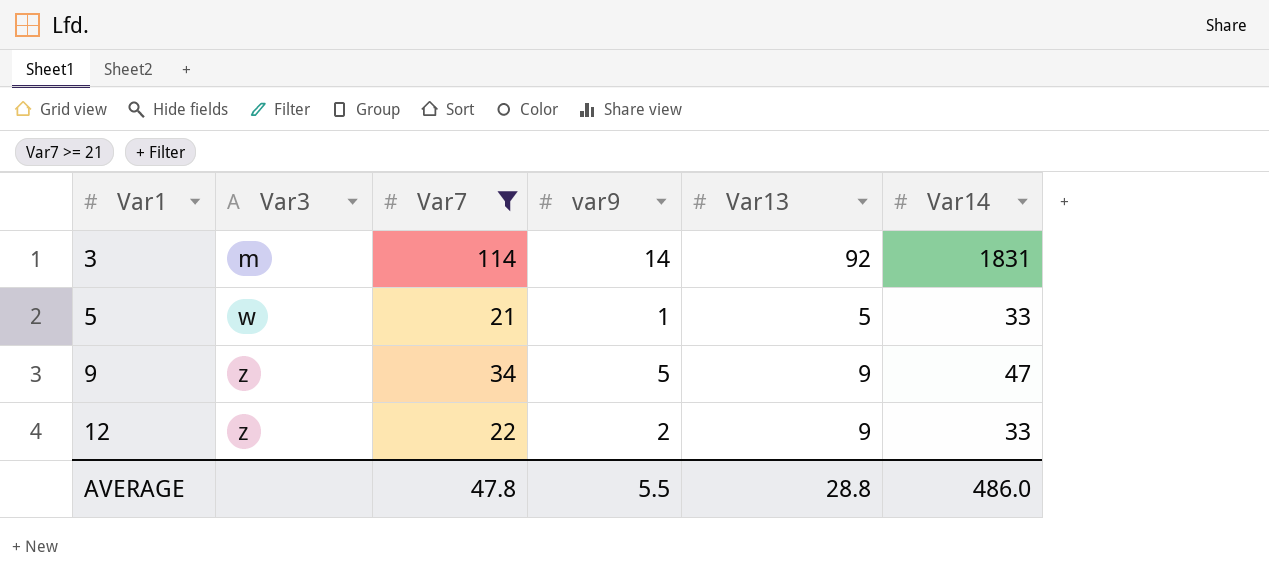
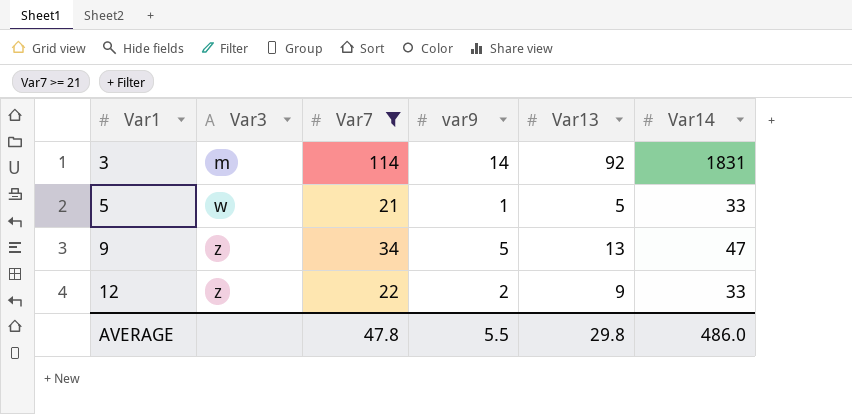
9 | Var13: 9 -> 13
AVERAGE | Var13: 28.8 -> 29.8

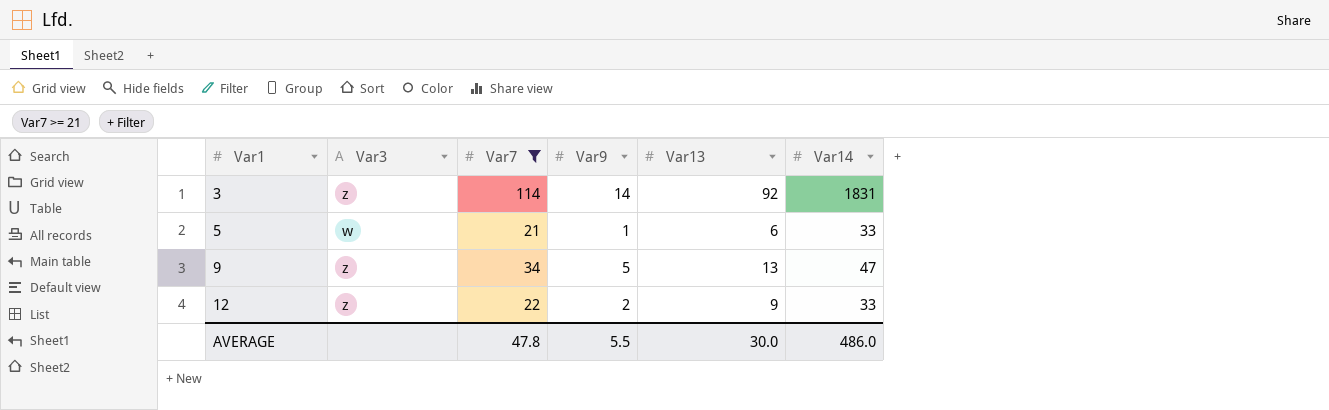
column name: var9 -> Var9
3 | Var3: m -> z
5 | Var13: 5 -> 6
AVERAGE | Var13: 29.8 -> 30.0

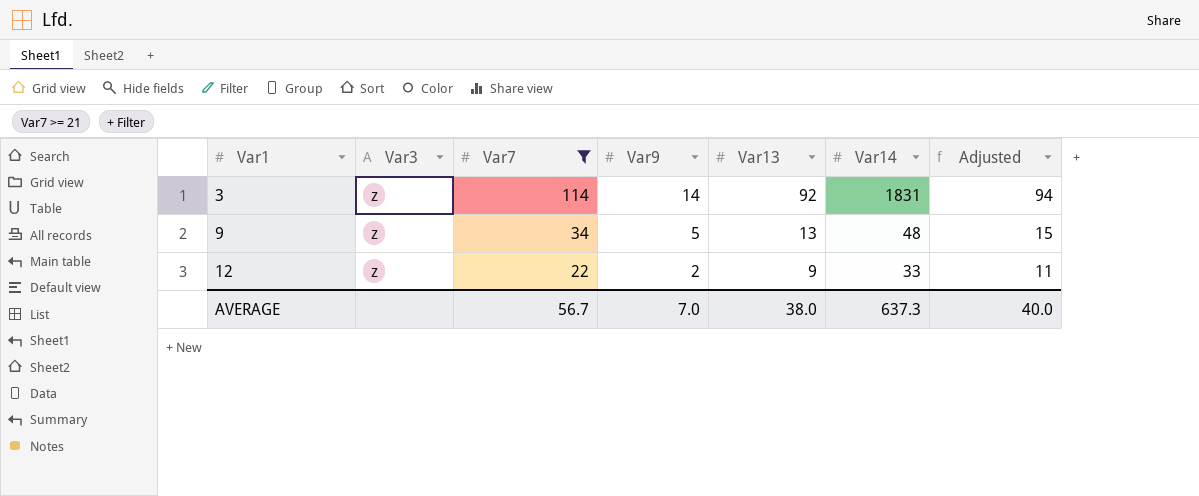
column Adjusted | formula: none -> [Var13] + 2
row 5: w | 21 | 1 | 6 | 33 -> none
9 | Var14: 47 -> 48
AVERAGE | Var7: 47.8 -> 56.7
AVERAGE | Var9: 5.5 -> 7.0
AVERAGE | Var13: 30.0 -> 38.0
AVERAGE | Var14: 486.0 -> 637.3

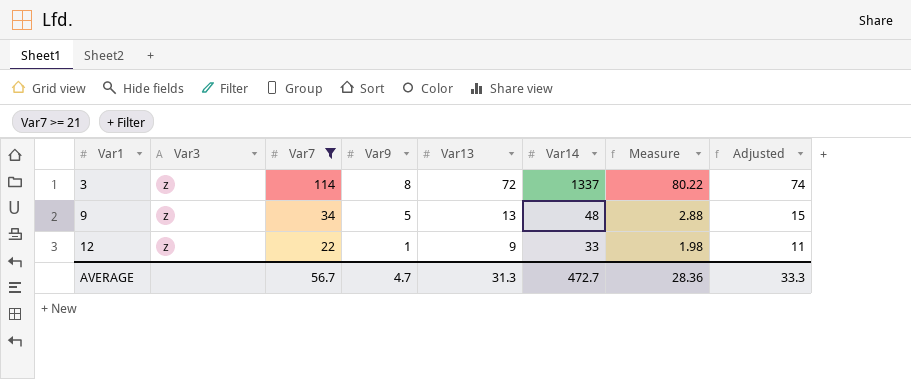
column Measure | formula: none -> [Var14] * 0.06
3 | Var9: 14 -> 8
3 | Var13: 92 -> 72
3 | Var14: 1831 -> 1337
3 | Adjusted: 94 -> 74
12 | Var9: 2 -> 1
AVERAGE | Var9: 7.0 -> 4.7
AVERAGE | Var13: 38.0 -> 31.3
AVERAGE | Var14: 637.3 -> 472.7
AVERAGE | Adjusted: 40.0 -> 33.3

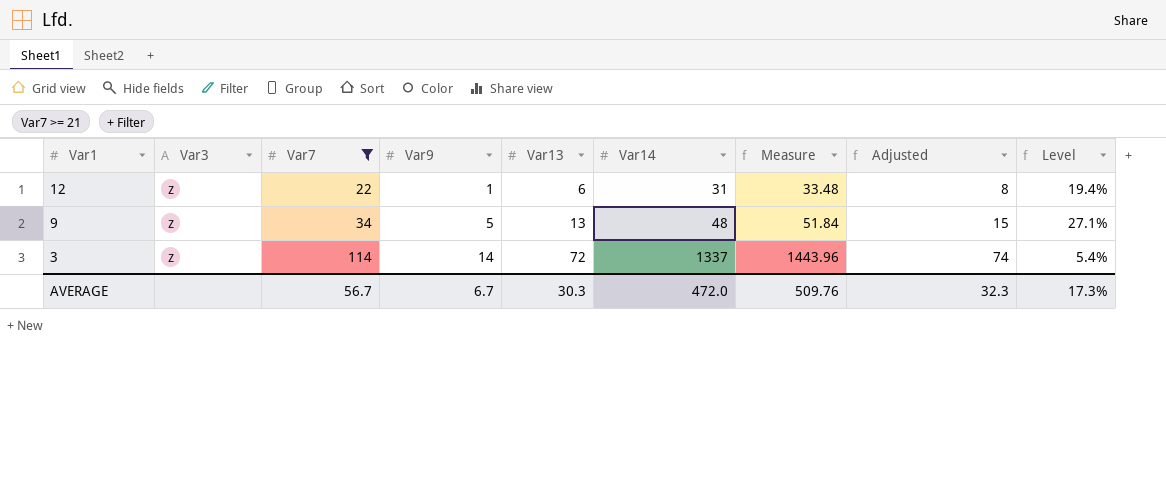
row order: Var1 ascending -> Var1 descending
column Measure | formula: [Var14] * 0.06 -> [Var14] * 1.08
column Level | formula: none -> [Var13] / [Var14]
12 | Var13: 9 -> 6
12 | Var14: 33 -> 31
12 | Adjusted: 11 -> 8
3 | Var9: 8 -> 14
AVERAGE | Var9: 4.7 -> 6.7
AVERAGE | Var13: 31.3 -> 30.3
AVERAGE | Var14: 472.7 -> 472.0
AVERAGE | Measure: 28.36 -> 509.76
AVERAGE | Adjusted: 33.3 -> 32.3

